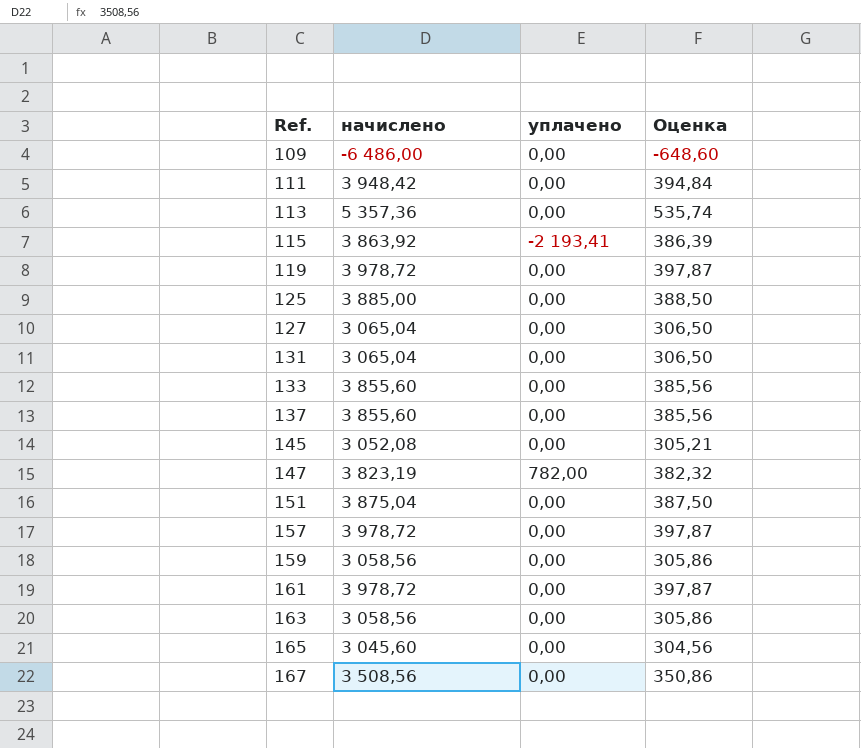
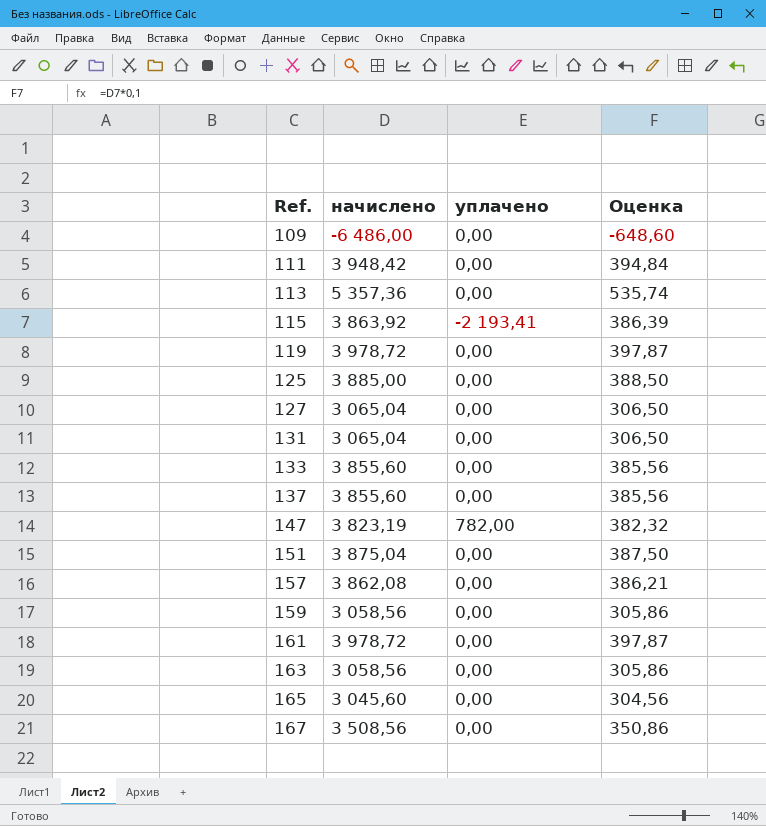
row 145: 3 052,08 | 0,00 | 305,21 -> none
157 | начислено: 3 978,72 -> 3 862,08
157 | Оценка: 397,87 -> 386,21

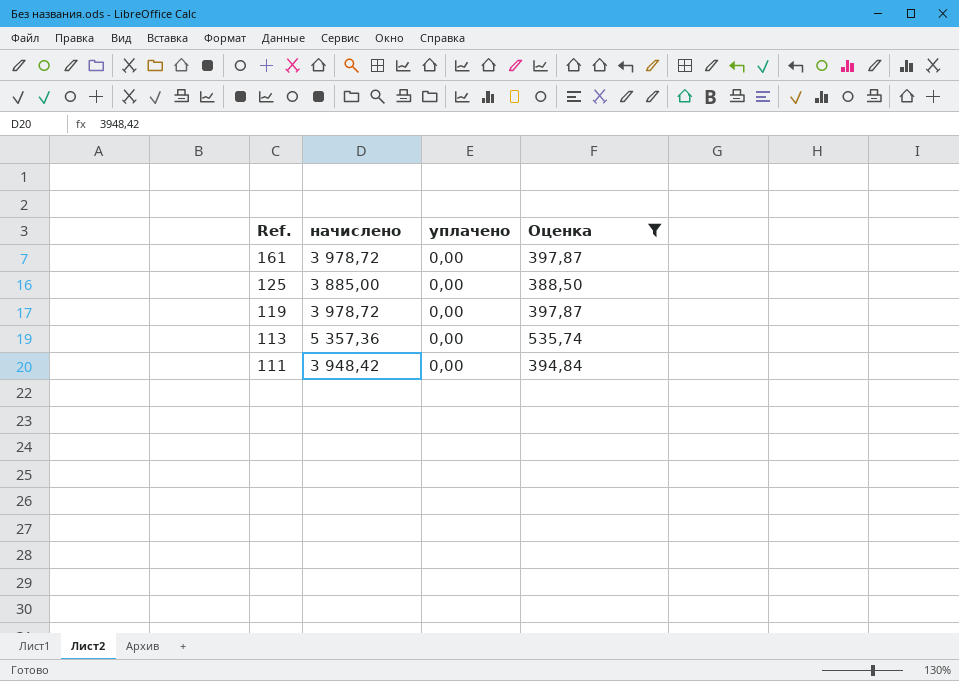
filter: none -> Оценка >= 388,50
row order: Ref. ascending -> Ref. descending

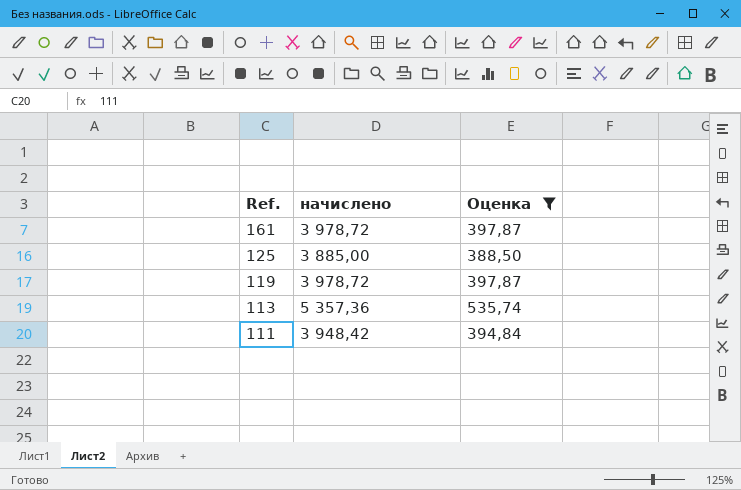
column уплачено | position: 3 -> none

